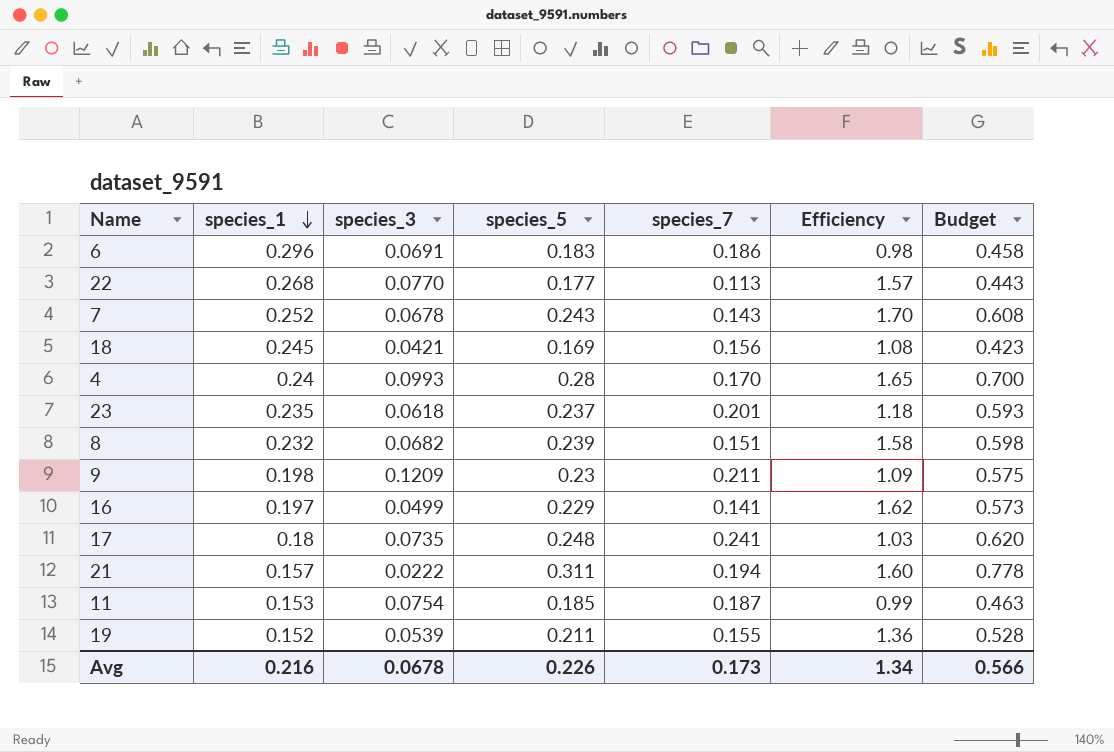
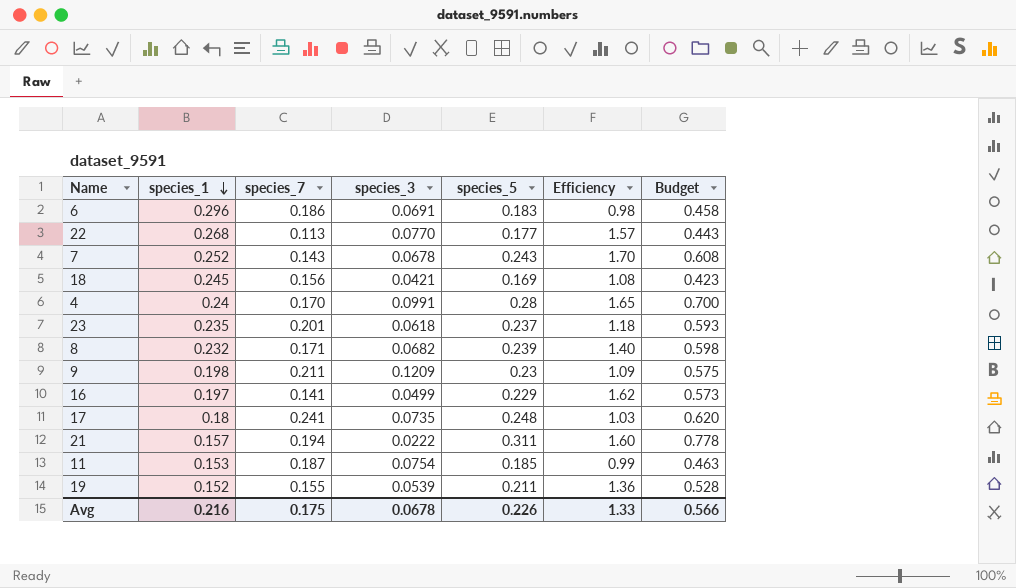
column species_7 | position: 5 -> 3
4 | species_3: 0.0993 -> 0.0991
8 | species_7: 0.151 -> 0.171
8 | Efficiency: 1.58 -> 1.40
Avg | species_7: 0.173 -> 0.175
Avg | Efficiency: 1.34 -> 1.33

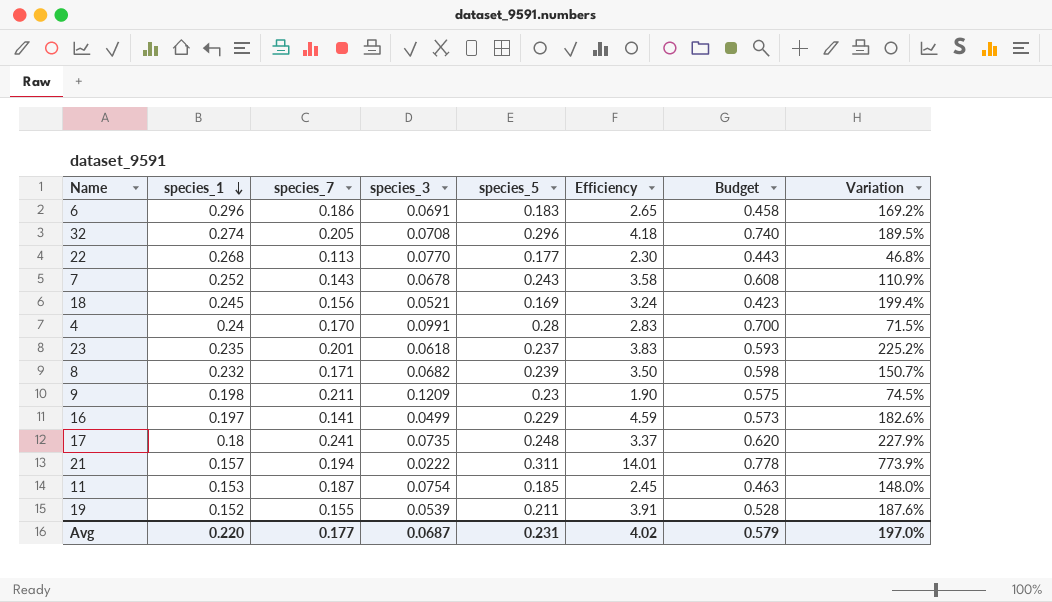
column Efficiency | formula: [species_5] / [species_7] -> [species_5] / [species_3]
column Variation | formula: none -> ([species_7] - [species_3]) / [species_3]
row 32: none -> 0.274 | 0.205 | 0.0708 | 0.296 | 4.18 | 0.740 | 189.5%
18 | species_3: 0.0421 -> 0.0521
Avg | species_1: 0.216 -> 0.220
Avg | species_7: 0.175 -> 0.177
Avg | species_3: 0.0678 -> 0.0687
Avg | species_5: 0.226 -> 0.231
Avg | Efficiency: 1.33 -> 4.02
Avg | Budget: 0.566 -> 0.579

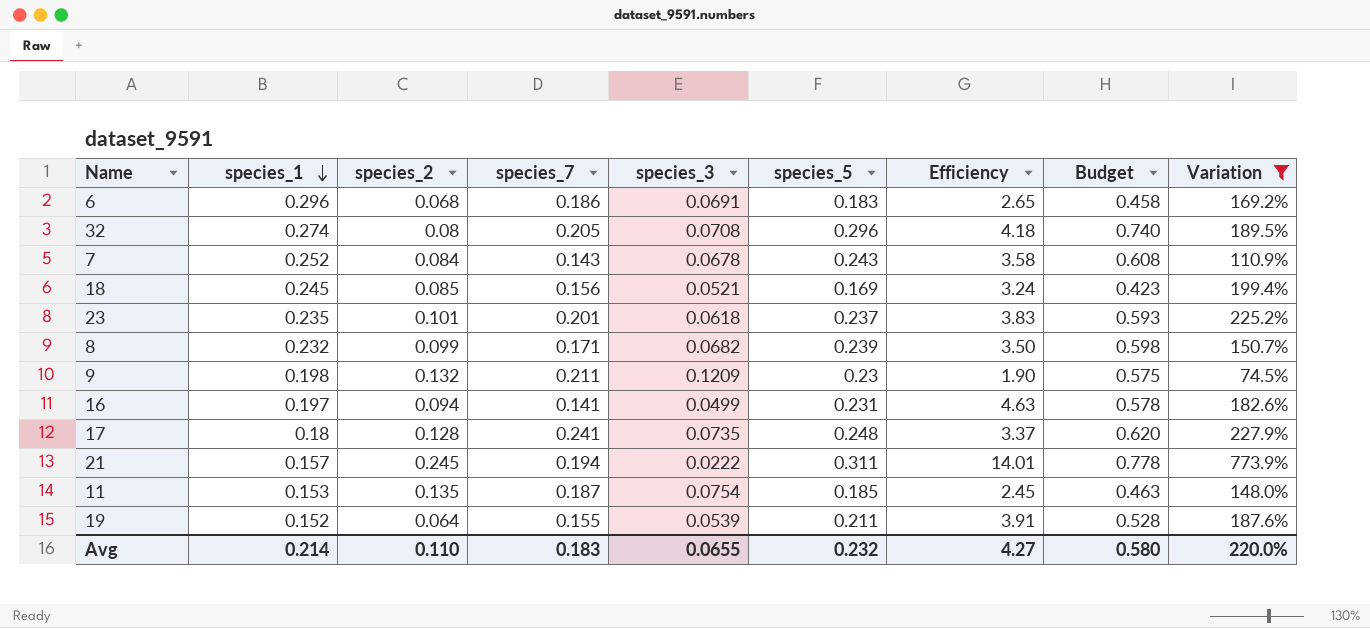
filter: none -> Variation >= 74.5%
column species_2 | position: none -> 3
16 | species_5: 0.229 -> 0.231
16 | Efficiency: 4.59 -> 4.63
16 | Budget: 0.573 -> 0.578
Avg | species_1: 0.220 -> 0.214
Avg | species_7: 0.177 -> 0.183
Avg | species_3: 0.0687 -> 0.0655
Avg | species_5: 0.231 -> 0.232
Avg | Efficiency: 4.02 -> 4.27
Avg | Budget: 0.579 -> 0.580
Avg | Variation: 197.0% -> 220.0%

